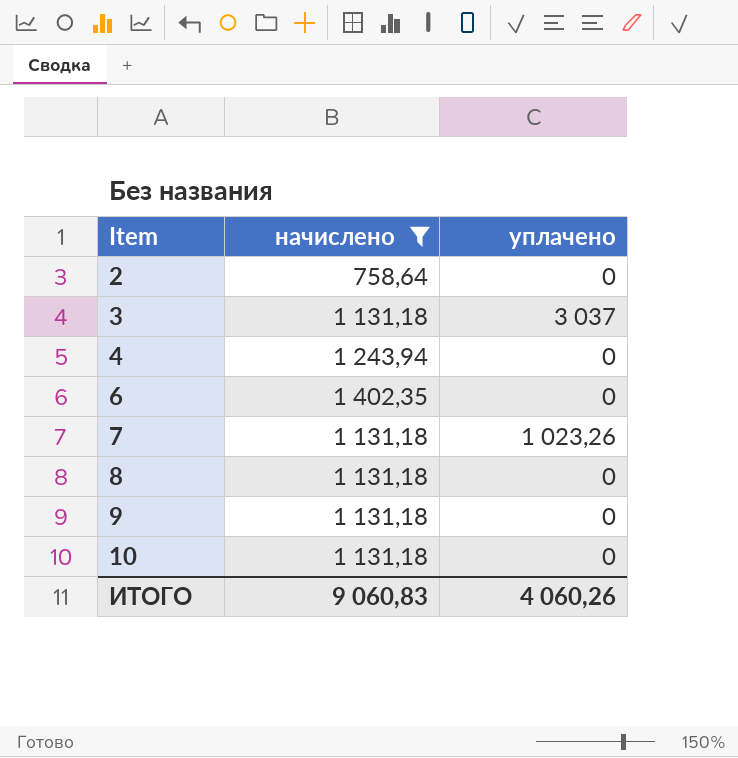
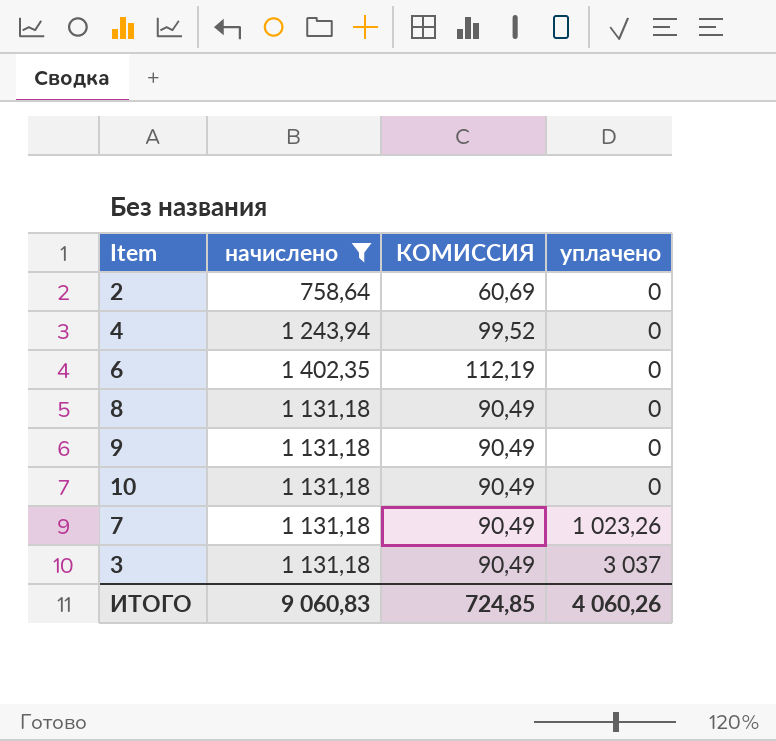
row order: Item ascending -> уплачено ascending
column КОМИССИЯ | formula: none -> [начислено] * 0,08

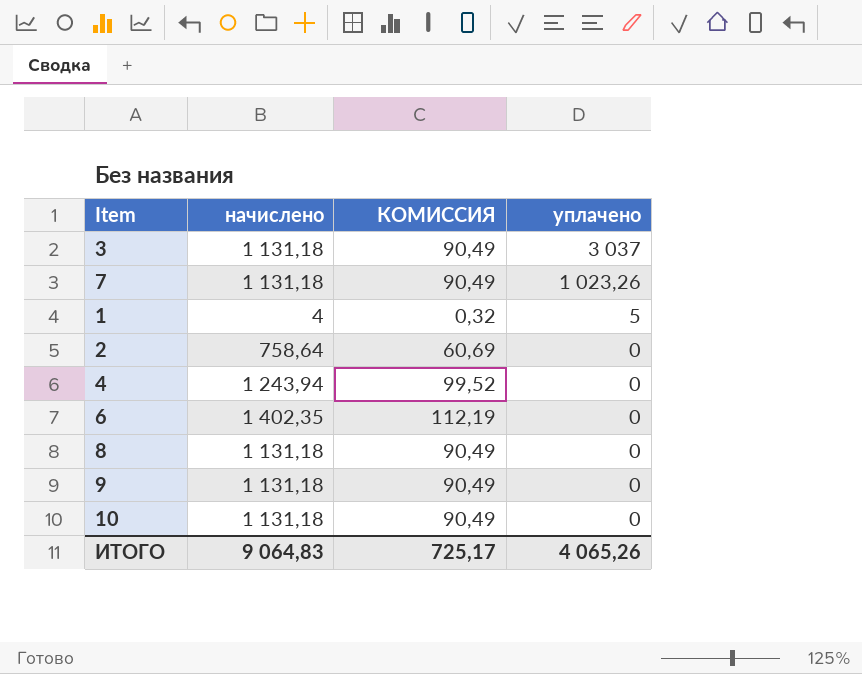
filter: начислено != 4 -> none
row order: уплачено ascending -> уплачено descending
ИТОГО | начислено: 9 060,83 -> 9 064,83
ИТОГО | КОМИССИЯ: 724,85 -> 725,17
ИТОГО | уплачено: 4 060,26 -> 4 065,26

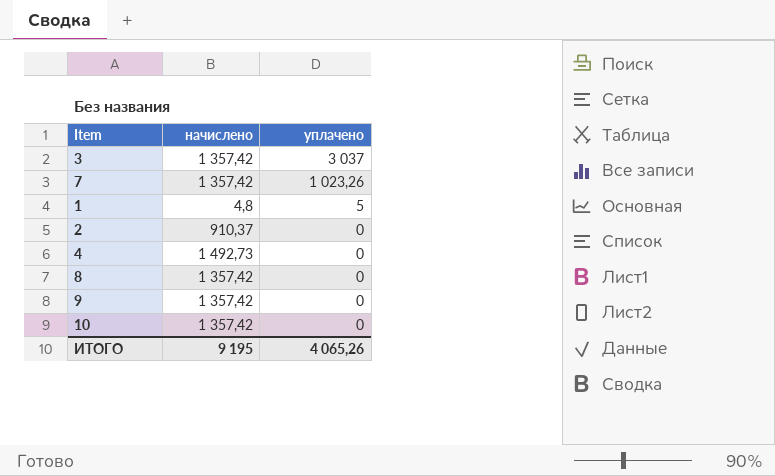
column КОМИССИЯ | formula: [начислено] * 0,08 -> none
row 6: 1 402,35 | 112,19 | 0 -> none
3 | начислено: 1 131,18 -> 1 357,42
7 | начислено: 1 131,18 -> 1 357,42
1 | начислено: 4 -> 4,8
2 | начислено: 758,64 -> 910,37
4 | начислено: 1 243,94 -> 1 492,73
8 | начислено: 1 131,18 -> 1 357,42
9 | начислено: 1 131,18 -> 1 357,42
10 | начислено: 1 131,18 -> 1 357,42
ИТОГО | начислено: 9 064,83 -> 9 195

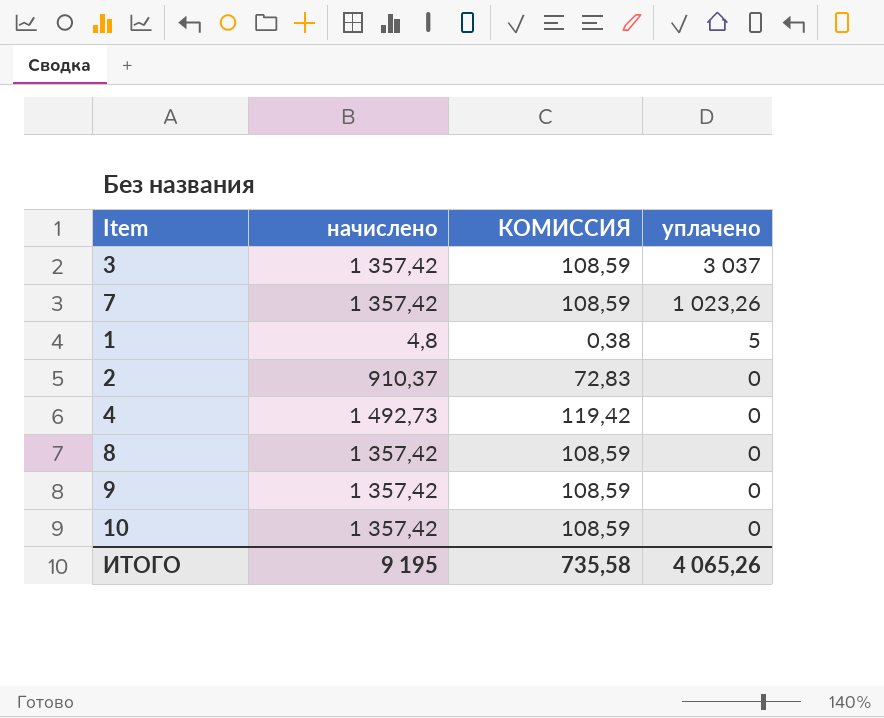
column КОМИССИЯ | formula: none -> [начислено] * 0,08

